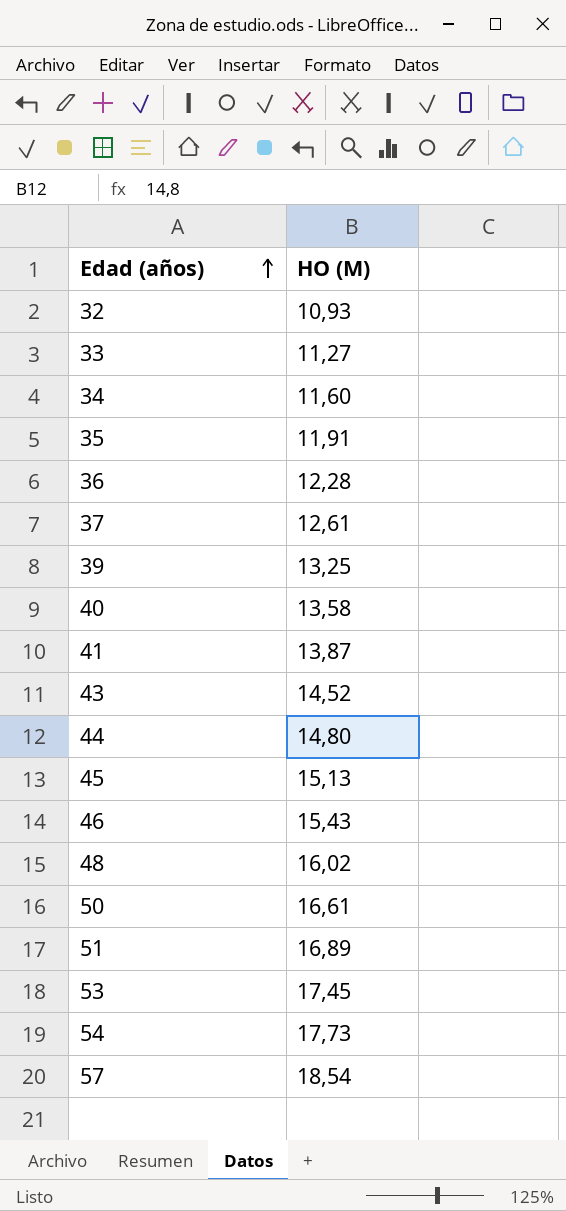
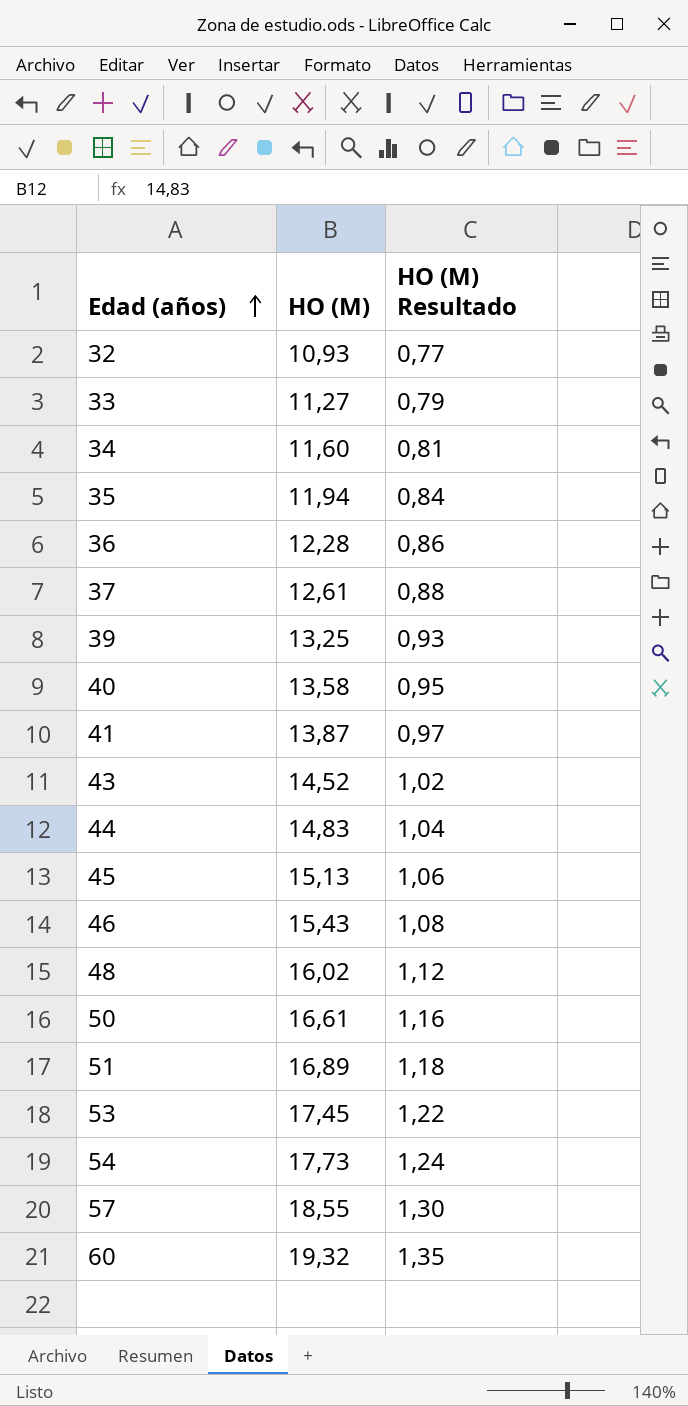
column HO (M) Resultado | formula: none -> [HO (M)] * 0,07
35 | HO (M): 11,91 -> 11,94
44 | HO (M): 14,80 -> 14,83
57 | HO (M): 18,54 -> 18,55
row 60: none -> 19,32 | 1,35

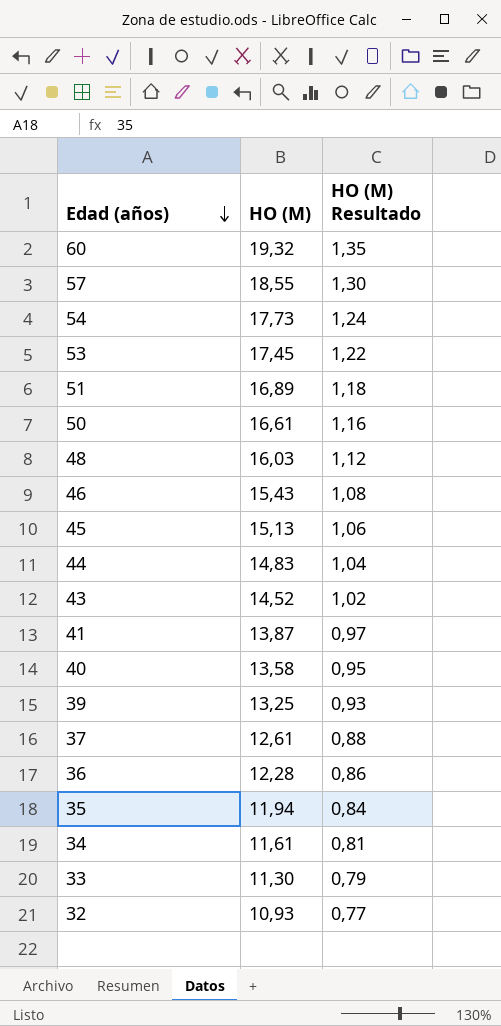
row order: Edad (años) ascending -> Edad (años) descending
48 | HO (M): 16,02 -> 16,03
34 | HO (M): 11,60 -> 11,61
33 | HO (M): 11,27 -> 11,30

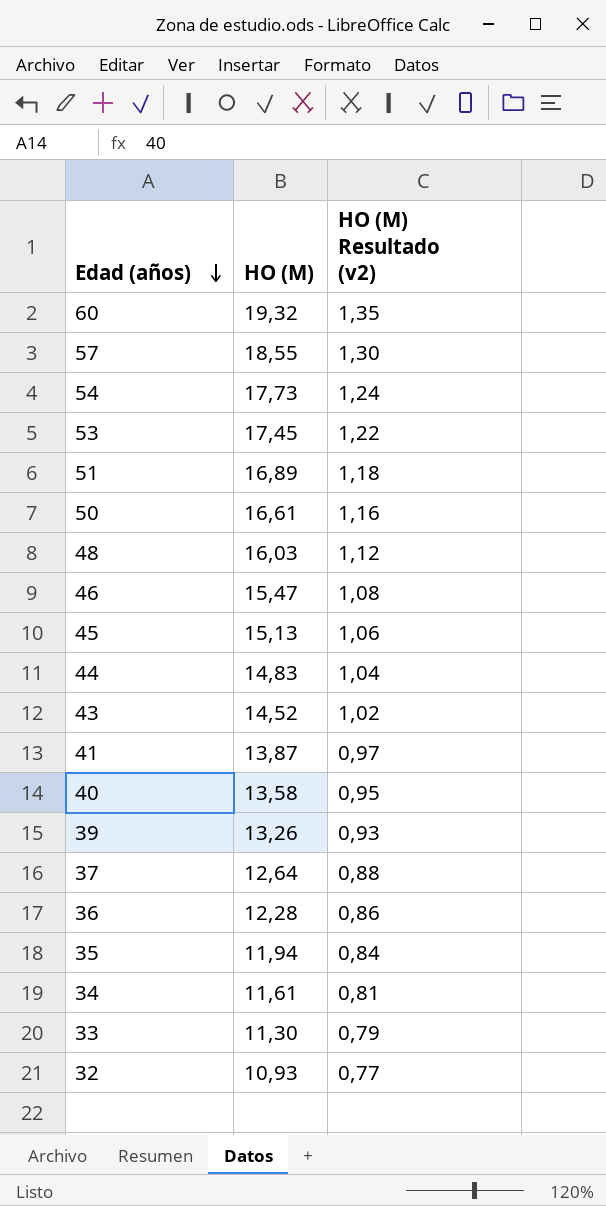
column name: HO (M) Resultado -> HO (M) Resultado (v2)
46 | HO (M): 15,43 -> 15,47
39 | HO (M): 13,25 -> 13,26
37 | HO (M): 12,61 -> 12,64

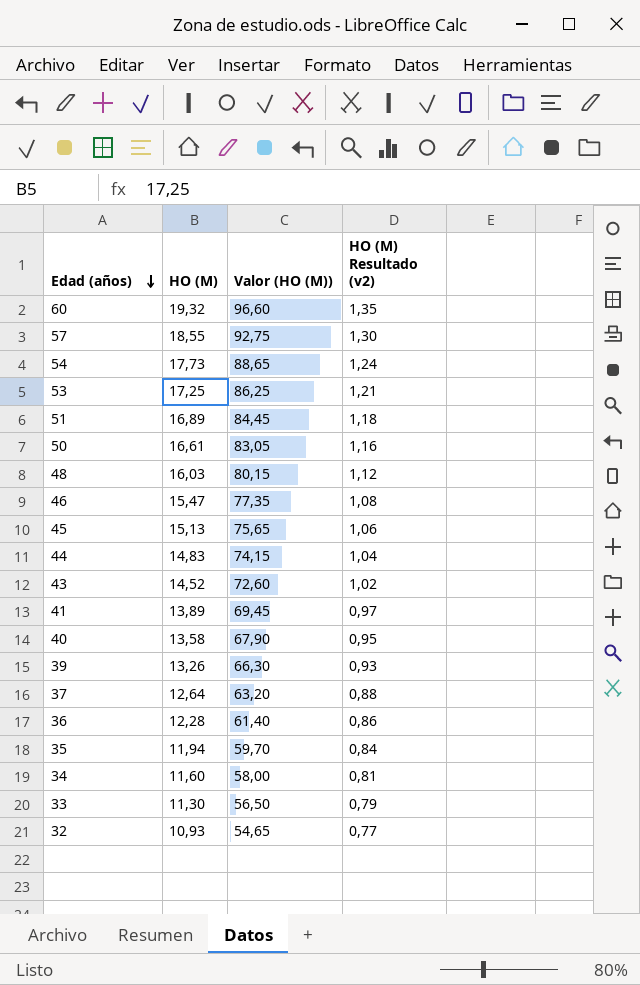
column Valor (HO (M)) | formula: none -> [HO (M)] * 5
53 | HO (M): 17,45 -> 17,25
53 | HO (M) Resultado (v2): 1,22 -> 1,21
41 | HO (M): 13,87 -> 13,89
34 | HO (M): 11,61 -> 11,60

